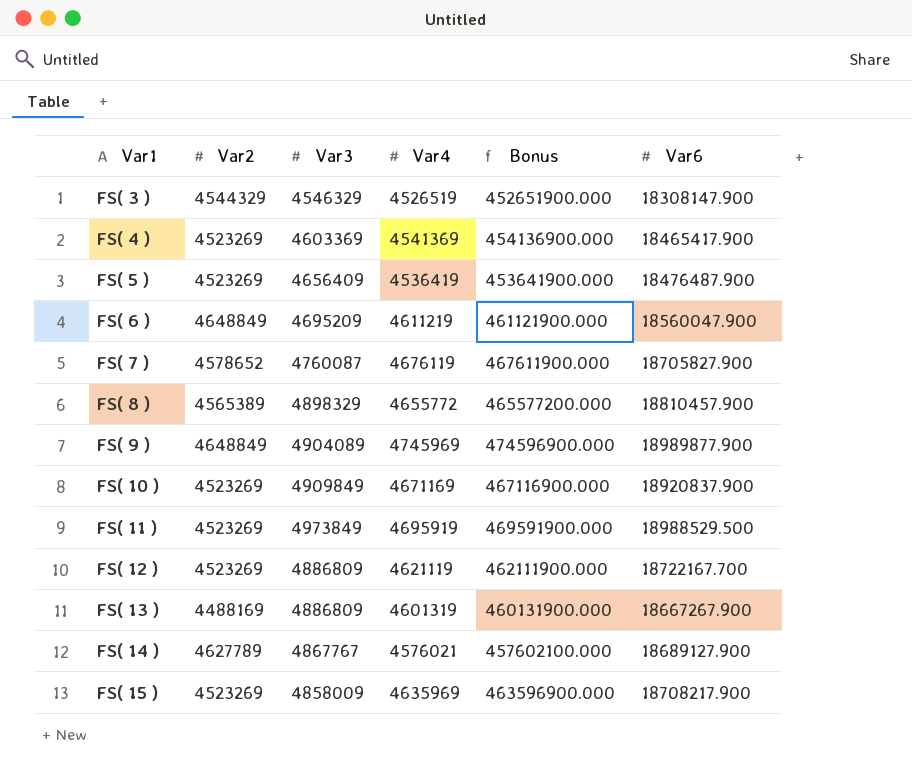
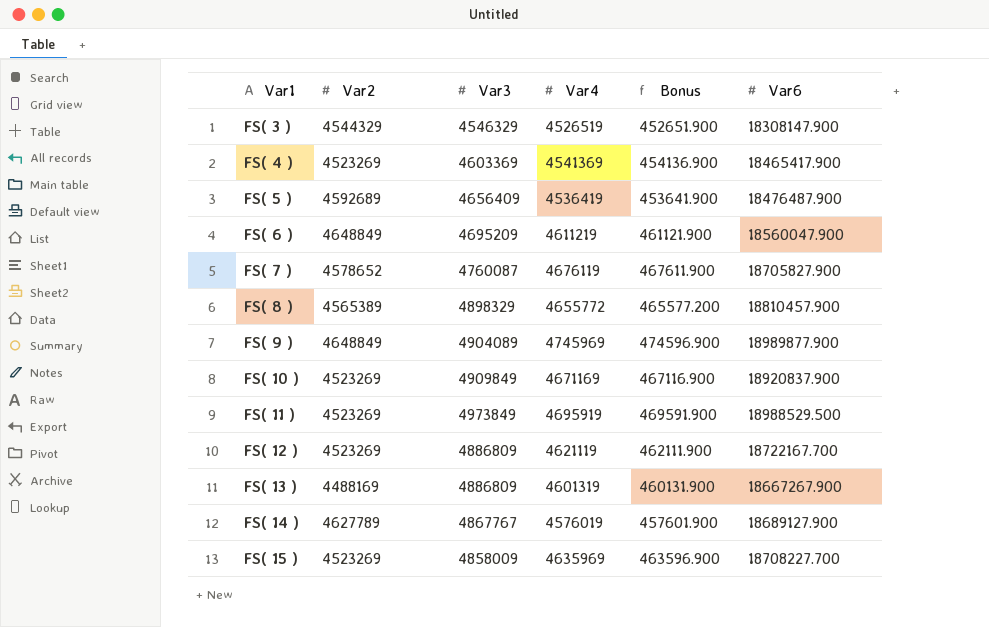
column Bonus | formula: [Var4] * 100 -> [Var4] * 0.1
FS( 5 ) | Var2: 4523269 -> 4592689
FS( 14 ) | Var4: 4576021 -> 4576019
FS( 15 ) | Var6: 18708217.900 -> 18708227.700

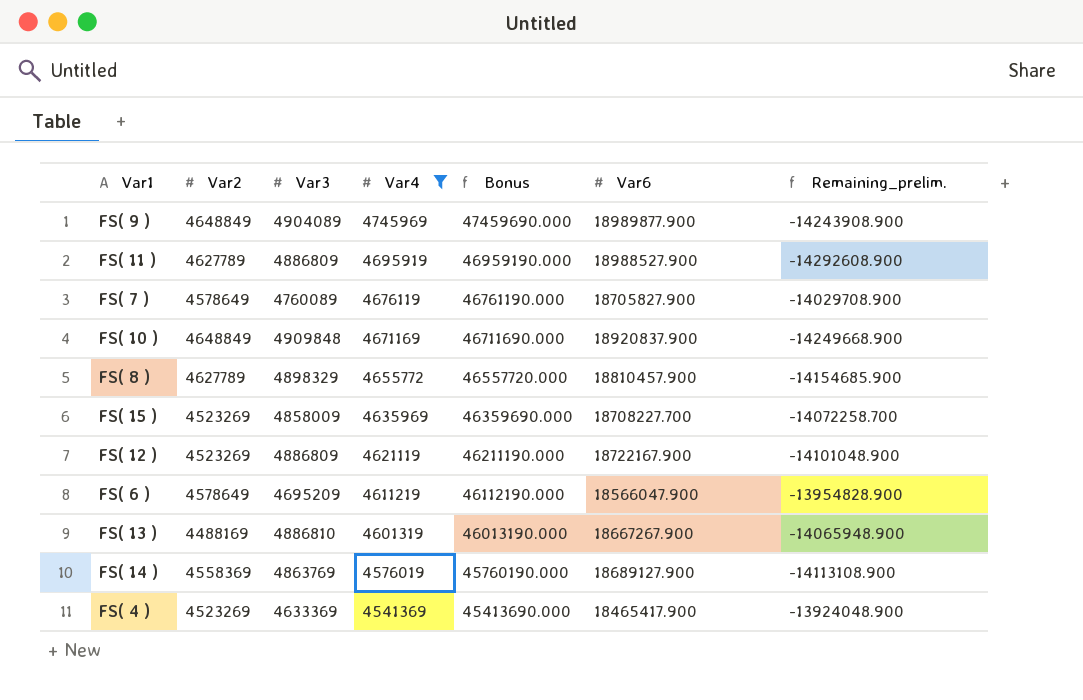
filter: none -> Var4 >= 4541369
row order: Var1 ascending -> Var4 descending
column Bonus | formula: [Var4] * 0.1 -> [Var4] * 10
column Remaining_prelim. | formula: none -> [Var4] - [Var6]
FS( 11 ) | Var2: 4523269 -> 4627789
FS( 11 ) | Var3: 4973849 -> 4886809
FS( 11 ) | Var6: 18988529.500 -> 18988527.900
FS( 7 ) | Var2: 4578652 -> 4578649
FS( 7 ) | Var3: 4760087 -> 4760089
FS( 10 ) | Var2: 4523269 -> 4648849
FS( 10 ) | Var3: 4909849 -> 4909848
FS( 8 ) | Var2: 4565389 -> 4627789
FS( 12 ) | Var6: 18722167.700 -> 18722167.900
FS( 6 ) | Var2: 4648849 -> 4578649
FS( 6 ) | Var6: 18560047.900 -> 18566047.900
FS( 13 ) | Var3: 4886809 -> 4886810
FS( 14 ) | Var2: 4627789 -> 4558369
FS( 14 ) | Var3: 4867767 -> 4863769
FS( 4 ) | Var3: 4603369 -> 4633369

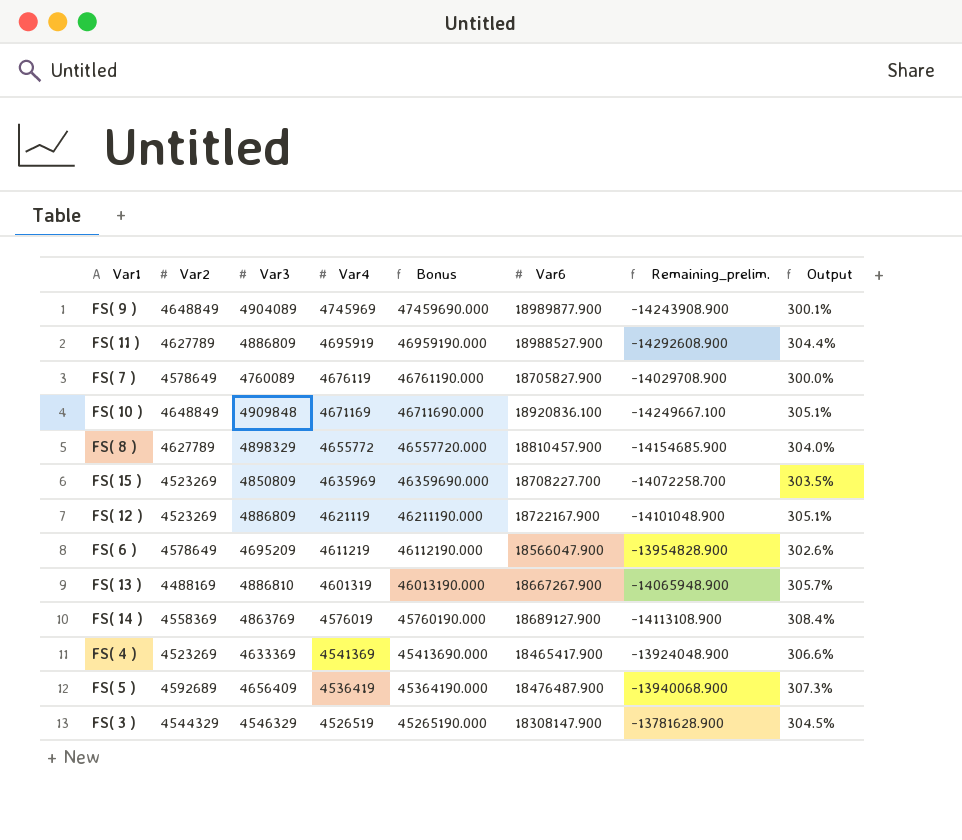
filter: Var4 >= 4541369 -> none
column Output | formula: none -> ([Var6] - [Var4]) / [Var4]
FS( 10 ) | Var6: 18920837.900 -> 18920836.100
FS( 10 ) | Remaining_prelim.: -14249668.900 -> -14249667.100
FS( 15 ) | Var3: 4858009 -> 4850809

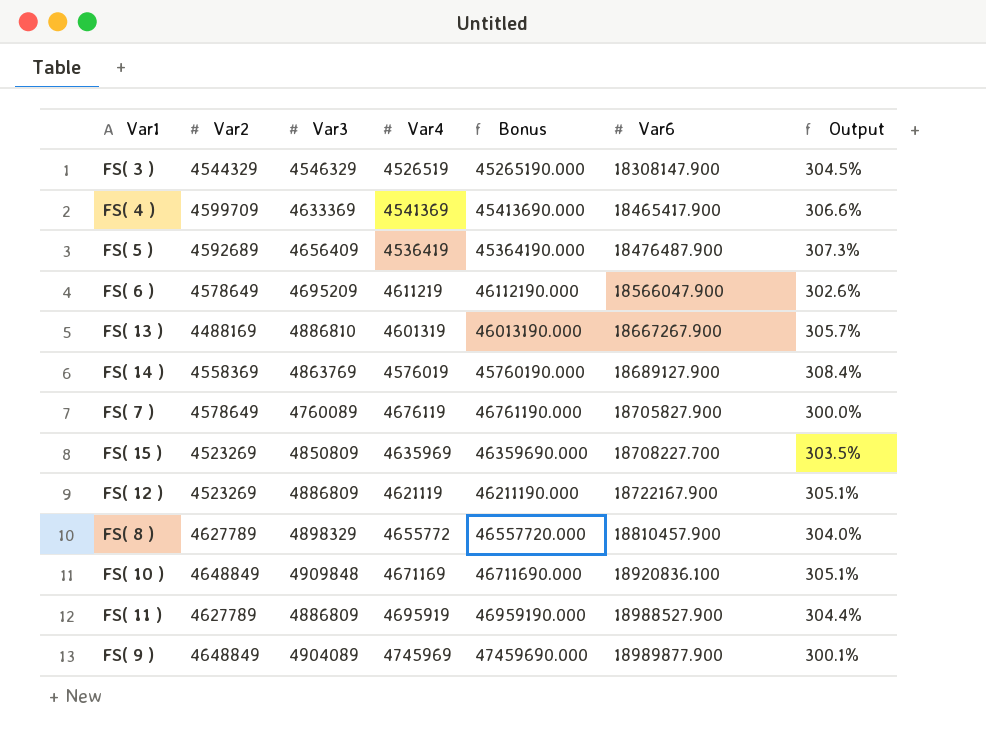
row order: Var4 descending -> Var6 ascending
column Remaining_prelim. | formula: [Var4] - [Var6] -> none
FS( 4 ) | Var2: 4523269 -> 4599709

